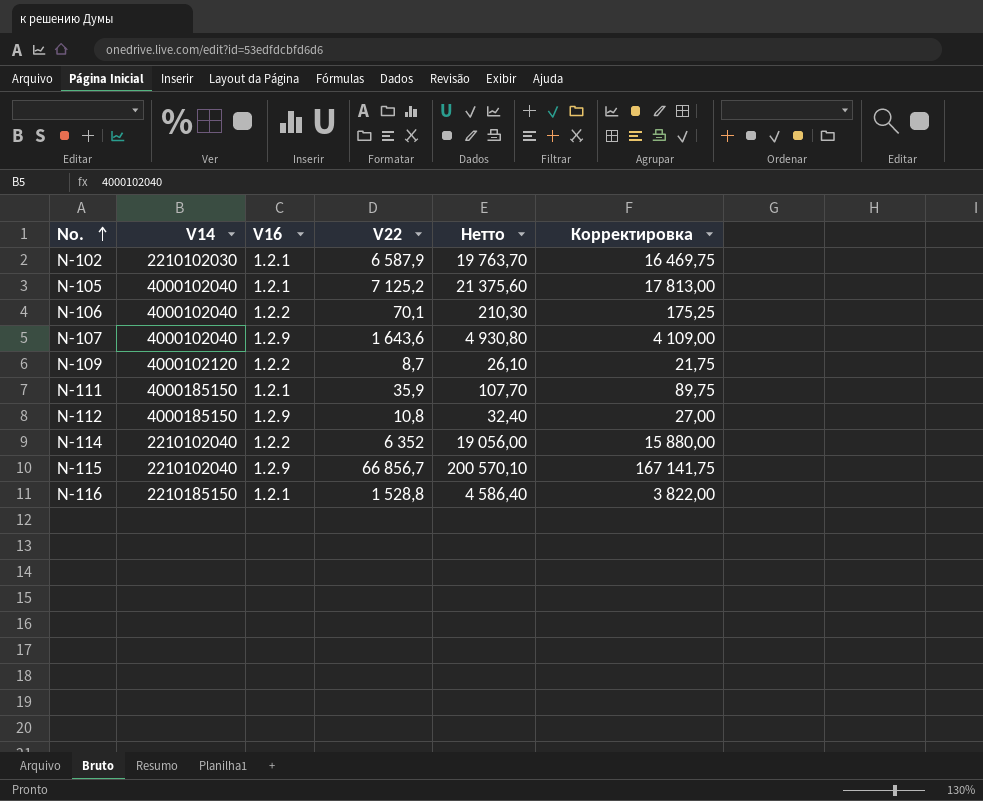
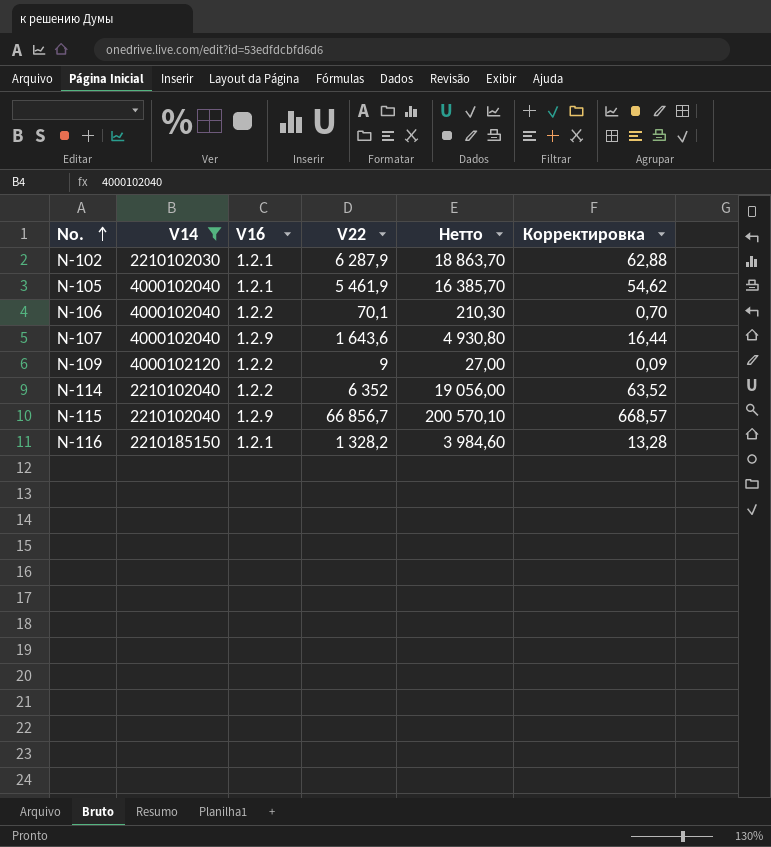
filter: none -> V14 != 4000185150
column Корректировка | formula: [V22] * 2,5 -> [V22] * 0,01
N-102 | V22: 6 587,9 -> 6 287,9
N-102 | Нетто: 19 763,70 -> 18 863,70
N-105 | V22: 7 125,2 -> 5 461,9
N-105 | Нетто: 21 375,60 -> 16 385,70
N-109 | V22: 8,7 -> 9
N-109 | Нетто: 26,10 -> 27,00
N-116 | V22: 1 528,8 -> 1 328,2
N-116 | Нетто: 4 586,40 -> 3 984,60

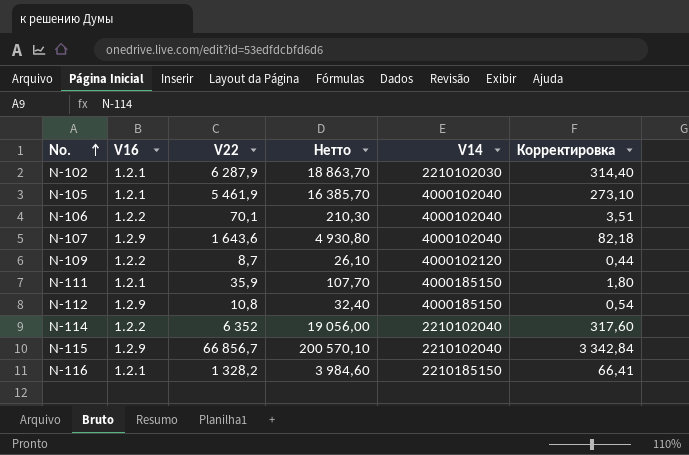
filter: V14 != 4000185150 -> none
column V14 | position: 2 -> 5
column Корректировка | formula: [V22] * 0,01 -> [V22] * 0,05
N-109 | V22: 9 -> 8,7
N-109 | Нетто: 27,00 -> 26,10

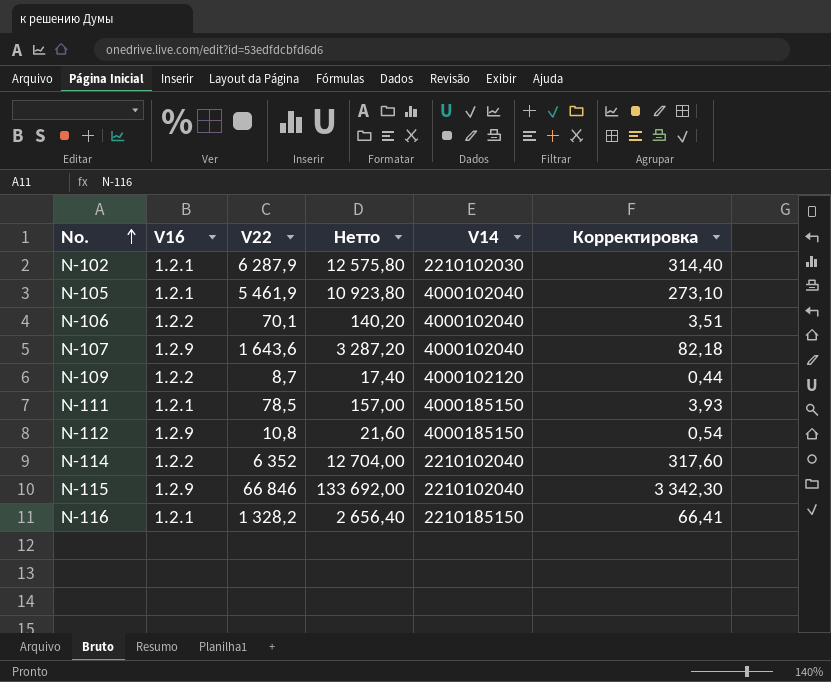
column Нетто | formula: [V22] * 3 -> [V22] * 2
N-111 | V22: 35,9 -> 78,5
N-111 | Корректировка: 1,80 -> 3,93
N-115 | V22: 66 856,7 -> 66 846
N-115 | Корректировка: 3 342,84 -> 3 342,30

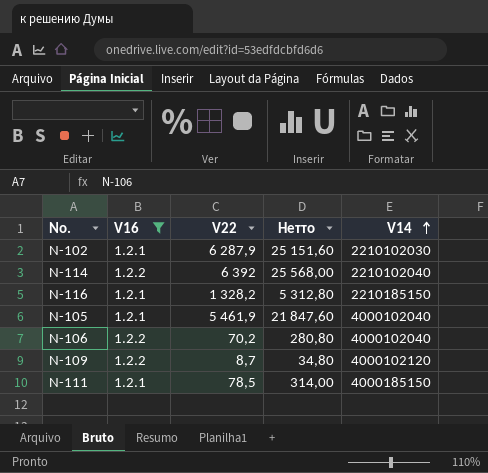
filter: none -> V16 != 1.2.9
row order: No. ascending -> V14 ascending
column Корректировка | formula: [V22] * 0,05 -> none
column Нетто | formula: [V22] * 2 -> [V22] * 4
N-114 | V22: 6 352 -> 6 392
N-106 | V22: 70,1 -> 70,2

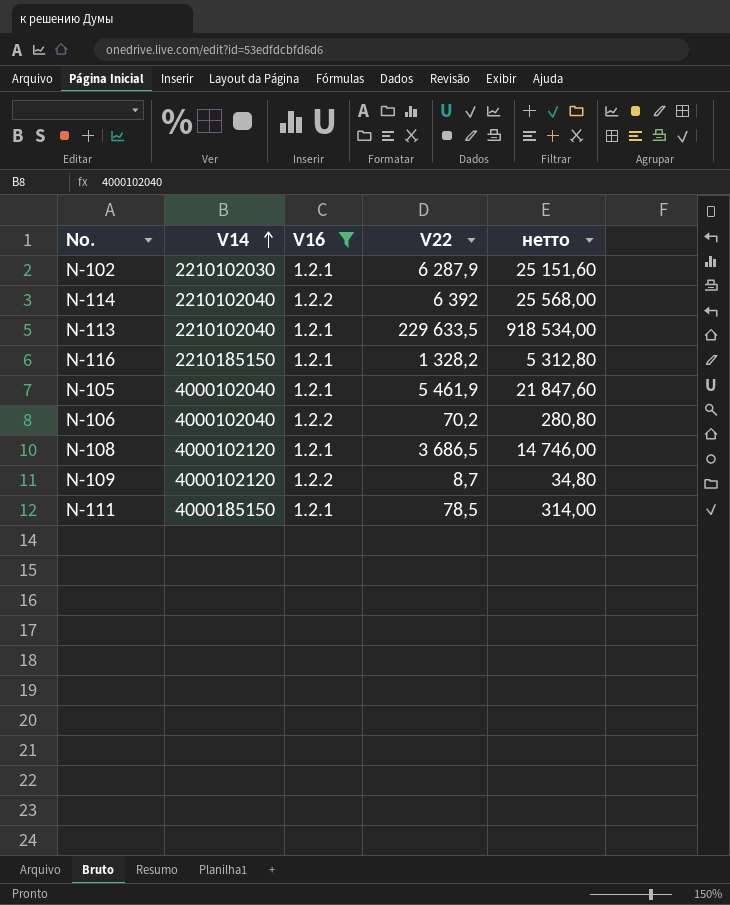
column V14 | position: 5 -> 2
column name: Нетто -> нетто
row N-113: none -> 2210102040 | 1.2.1 | 229 633,5 | 918 534,00
row N-108: none -> 4000102120 | 1.2.1 | 3 686,5 | 14 746,00

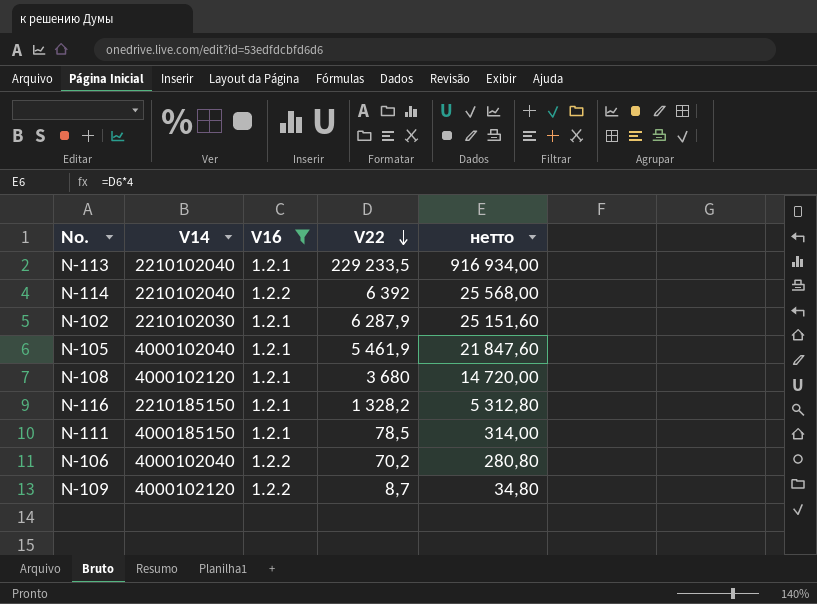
row order: V14 ascending -> V22 descending
N-113 | V22: 229 633,5 -> 229 233,5
N-113 | нетто: 918 534,00 -> 916 934,00
N-108 | V22: 3 686,5 -> 3 680
N-108 | нетто: 14 746,00 -> 14 720,00

